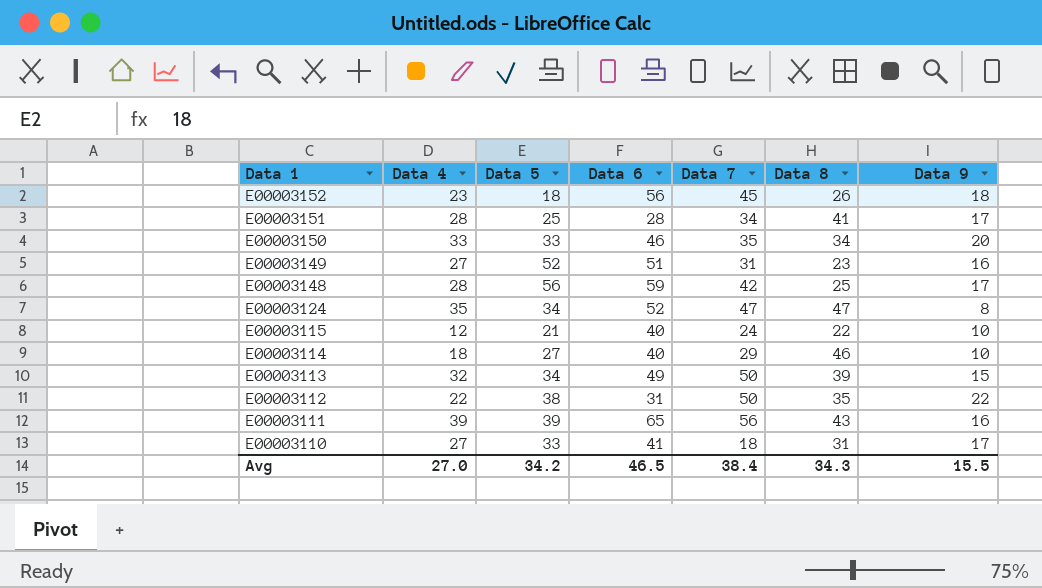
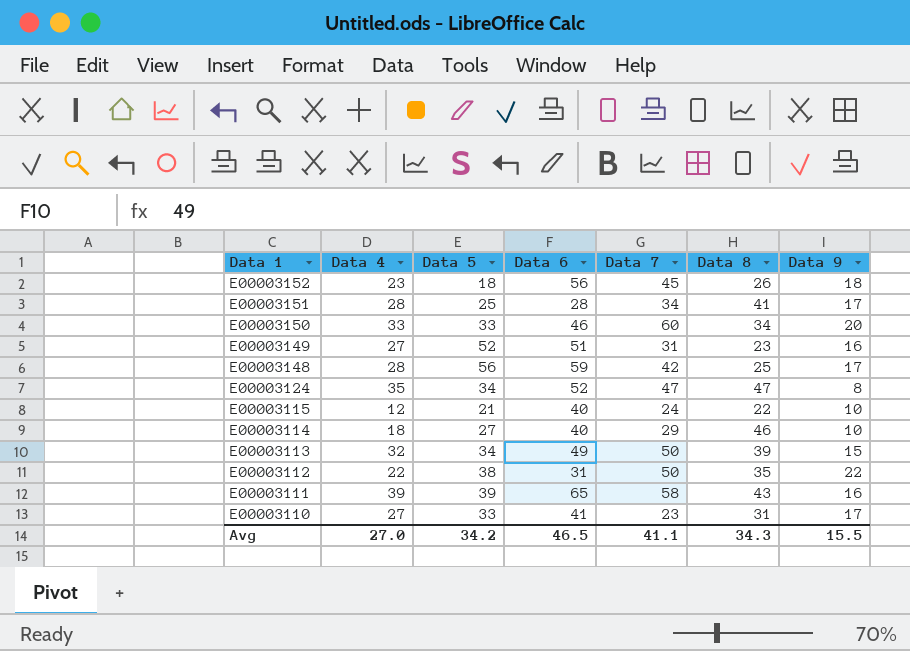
E00003150 | Data 7: 35 -> 60
E00003111 | Data 7: 56 -> 58
E00003110 | Data 7: 18 -> 23
Avg | Data 7: 38.4 -> 41.1

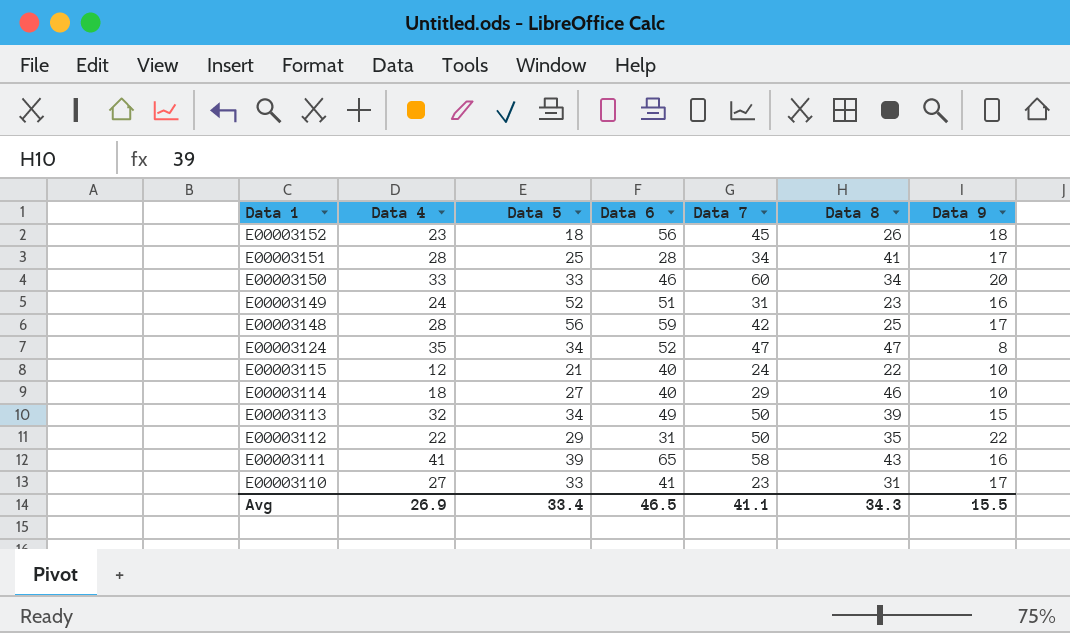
E00003149 | Data 4: 27 -> 24
E00003112 | Data 5: 38 -> 29
E00003111 | Data 4: 39 -> 41
Avg | Data 4: 27.0 -> 26.9
Avg | Data 5: 34.2 -> 33.4

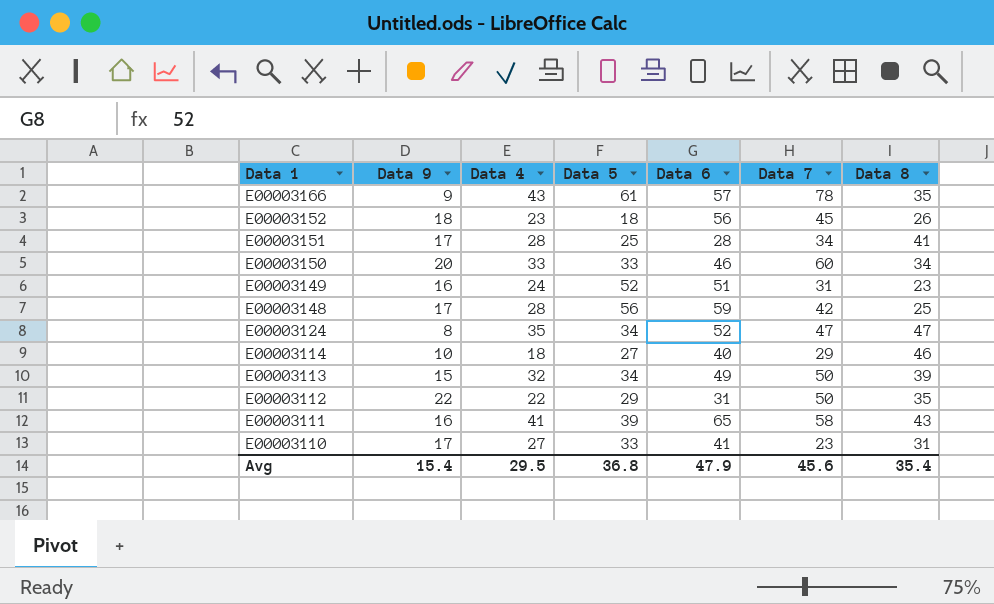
column Data 9 | position: 7 -> 2
row E00003115: 12 | 21 | 40 | 24 | 22 | 10 -> none
row E00003166: none -> 9 | 43 | 61 | 57 | 78 | 35
Avg | Data 9: 15.5 -> 15.4
Avg | Data 4: 26.9 -> 29.5
Avg | Data 5: 33.4 -> 36.8
Avg | Data 6: 46.5 -> 47.9
Avg | Data 7: 41.1 -> 45.6
Avg | Data 8: 34.3 -> 35.4

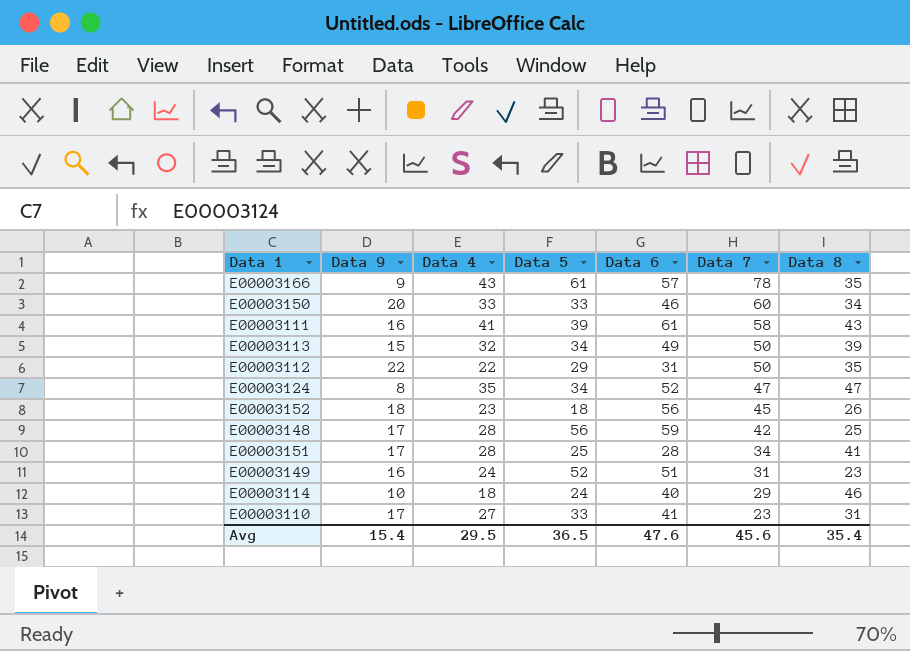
row order: Data 1 descending -> Data 7 descending
E00003111 | Data 6: 65 -> 61
E00003114 | Data 5: 27 -> 24
Avg | Data 5: 36.8 -> 36.5
Avg | Data 6: 47.9 -> 47.6

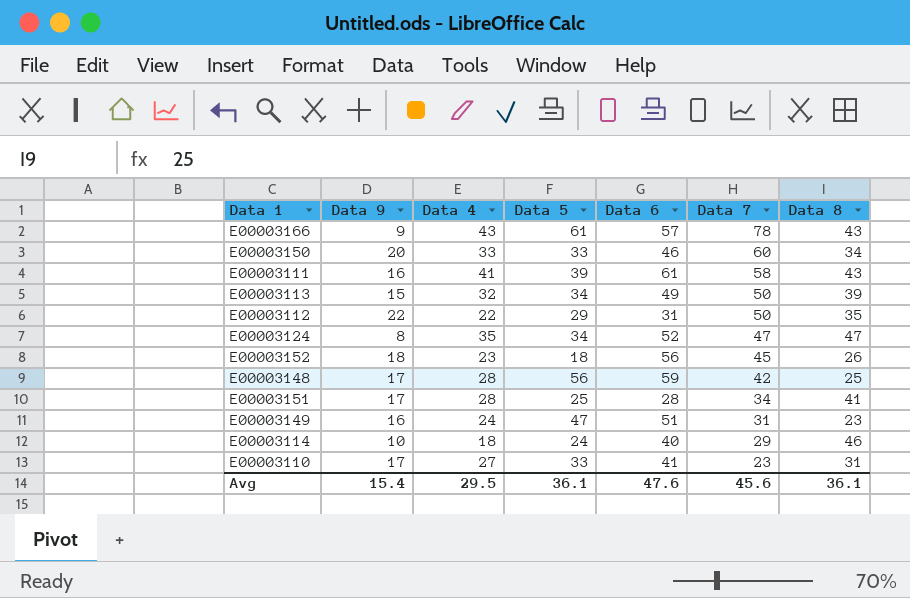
E00003166 | Data 8: 35 -> 43
E00003149 | Data 5: 52 -> 47
Avg | Data 5: 36.5 -> 36.1
Avg | Data 8: 35.4 -> 36.1

